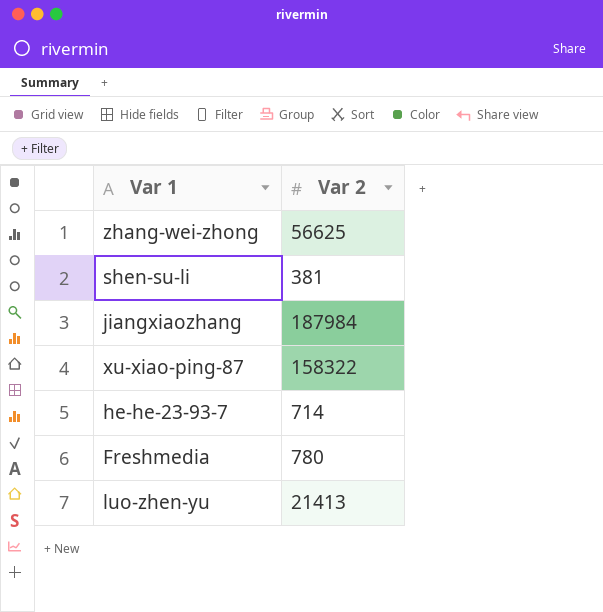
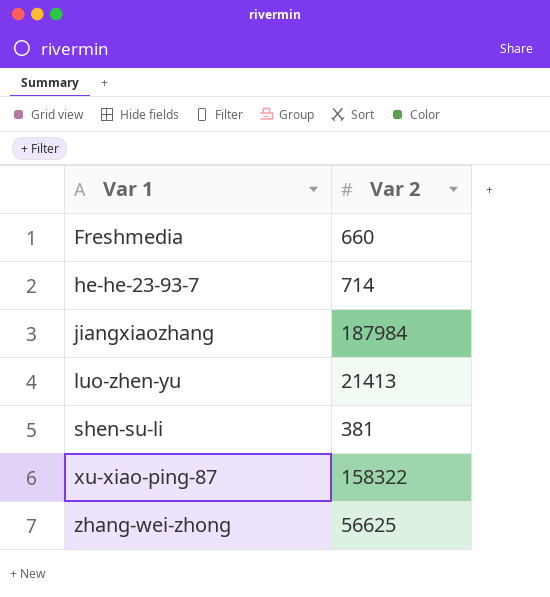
row order: none -> Var 1 ascending
Freshmedia | Var 2: 780 -> 660

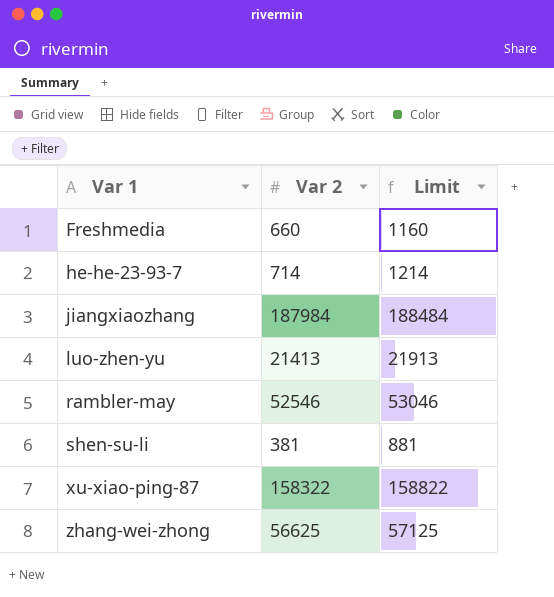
column Limit | formula: none -> [Var 2] + 500
row rambler-may: none -> 52546 | 53046

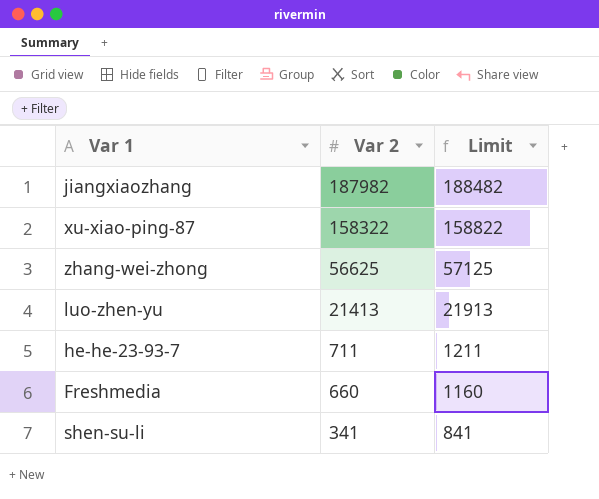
row order: Var 1 ascending -> Var 2 descending
row rambler-may: 52546 | 53046 -> none
jiangxiaozhang | Var 2: 187984 -> 187982
jiangxiaozhang | Limit: 188484 -> 188482
he-he-23-93-7 | Var 2: 714 -> 711
he-he-23-93-7 | Limit: 1214 -> 1211
shen-su-li | Var 2: 381 -> 341
shen-su-li | Limit: 881 -> 841

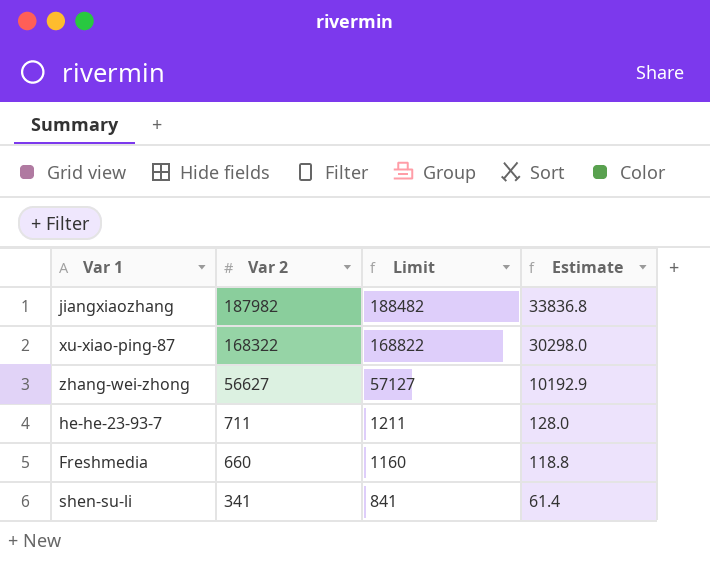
column Estimate | formula: none -> [Var 2] * 0.18
row luo-zhen-yu: 21413 | 21913 -> none
xu-xiao-ping-87 | Var 2: 158322 -> 168322
xu-xiao-ping-87 | Limit: 158822 -> 168822
zhang-wei-zhong | Var 2: 56625 -> 56627
zhang-wei-zhong | Limit: 57125 -> 57127

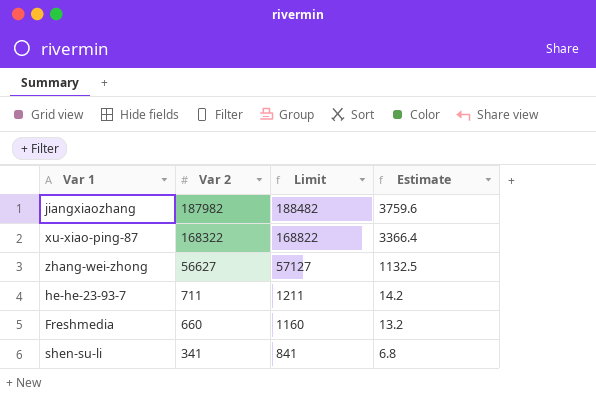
column Estimate | formula: [Var 2] * 0.18 -> [Var 2] * 0.02

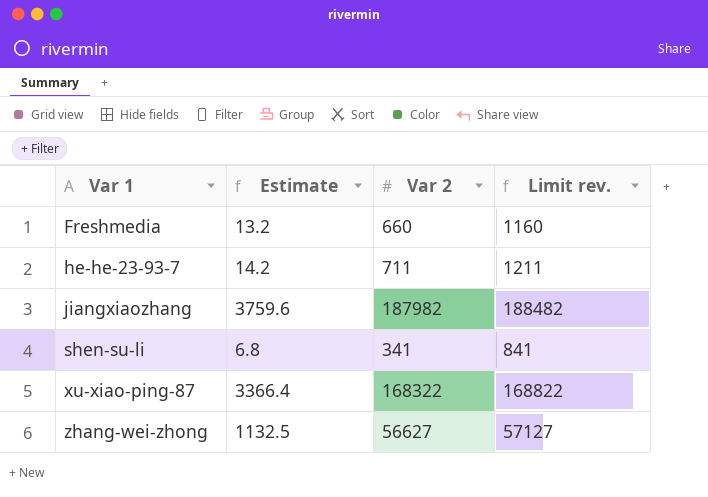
row order: Var 2 descending -> Var 1 ascending
column Estimate | position: 4 -> 2
column name: Limit -> Limit rev.

